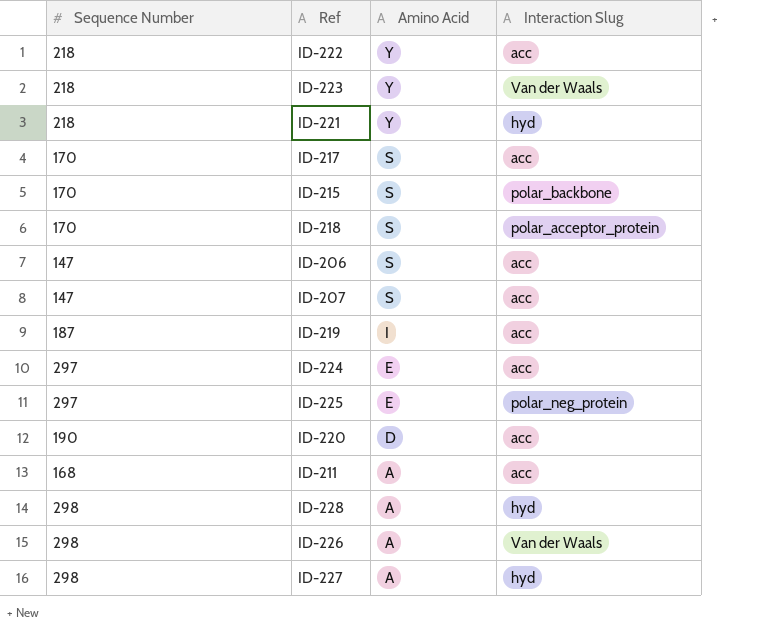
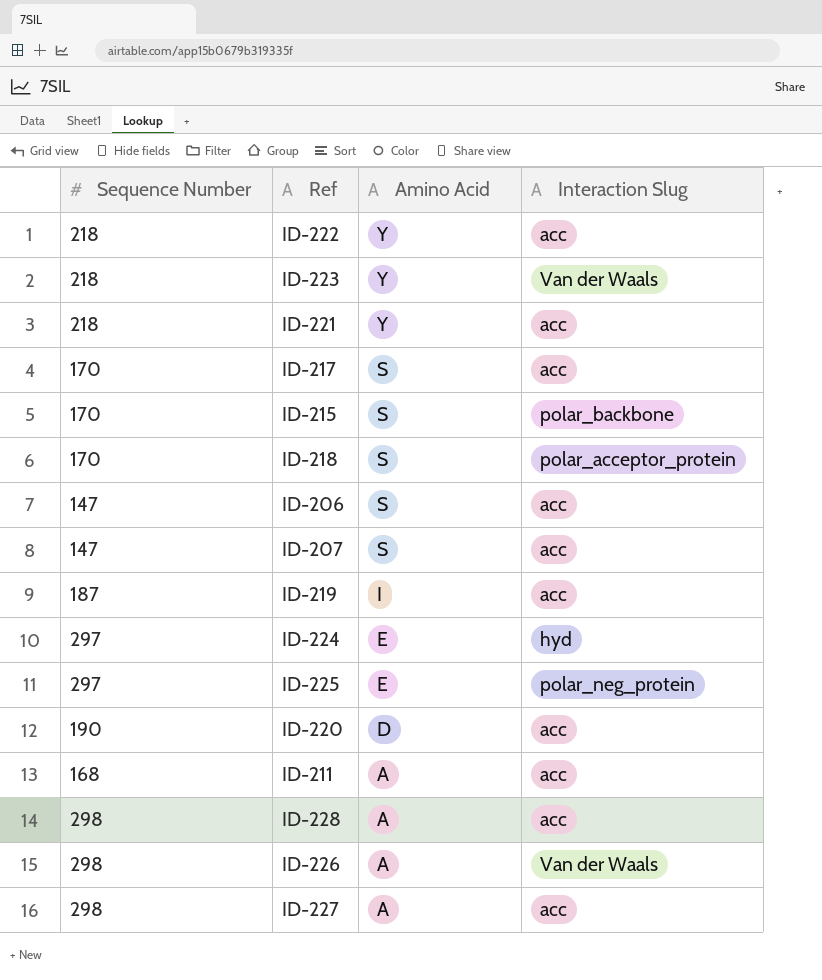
ID-221 | Interaction Slug: hyd -> acc
ID-224 | Interaction Slug: acc -> hyd
ID-228 | Interaction Slug: hyd -> acc
ID-227 | Interaction Slug: hyd -> acc

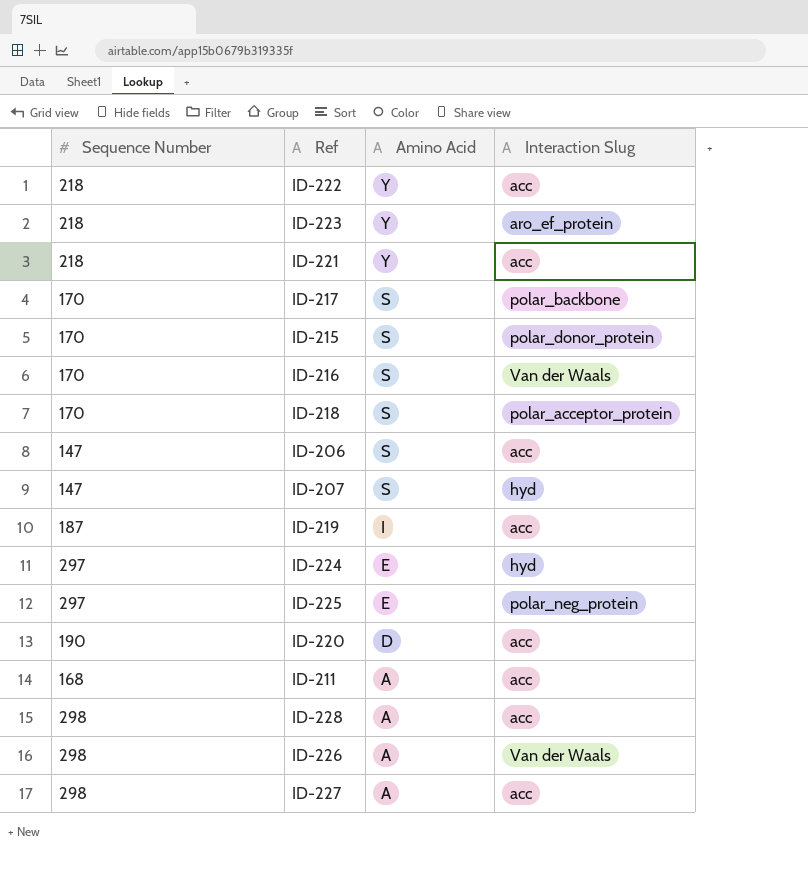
ID-223 | Interaction Slug: Van der Waals -> aro_ef_protein
ID-217 | Interaction Slug: acc -> polar_backbone
ID-215 | Interaction Slug: polar_backbone -> polar_donor_protein
row ID-216: none -> 170 | S | Van der Waals
ID-207 | Interaction Slug: acc -> hyd

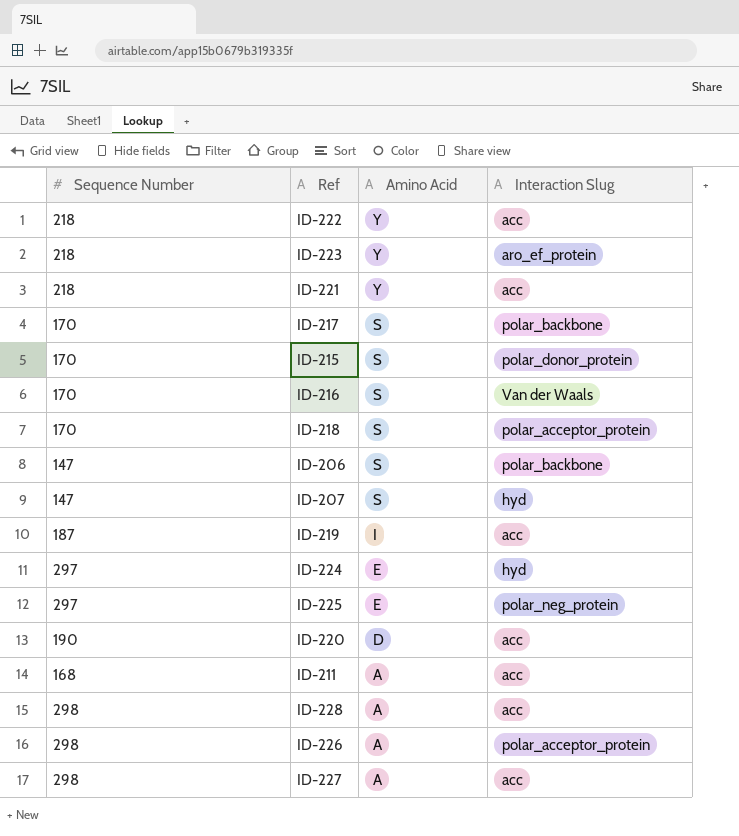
ID-206 | Interaction Slug: acc -> polar_backbone
ID-226 | Interaction Slug: Van der Waals -> polar_acceptor_protein

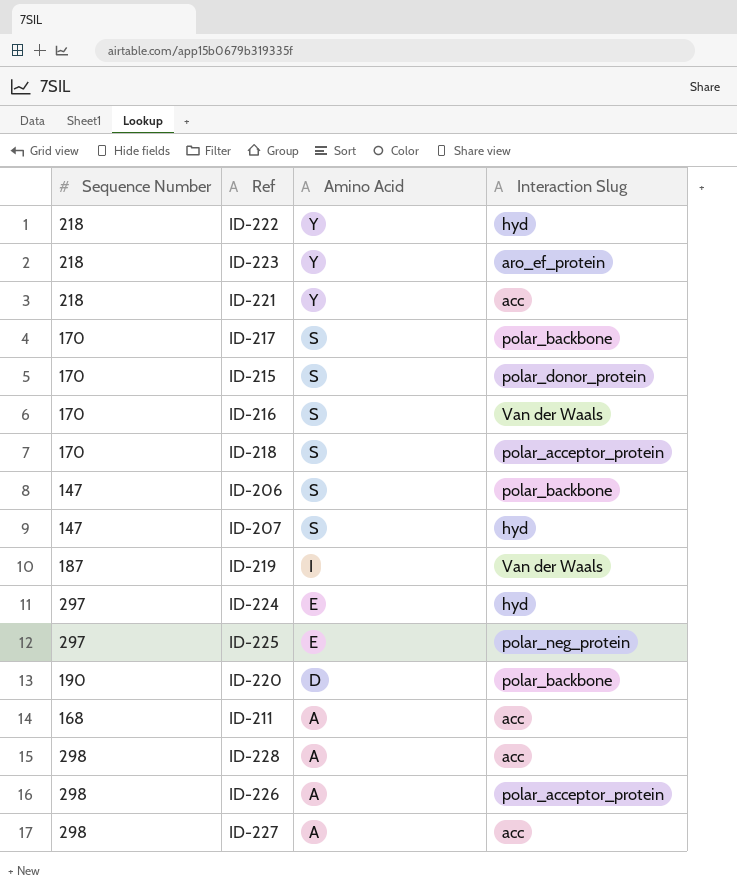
ID-222 | Interaction Slug: acc -> hyd
ID-219 | Interaction Slug: acc -> Van der Waals
ID-220 | Interaction Slug: acc -> polar_backbone

